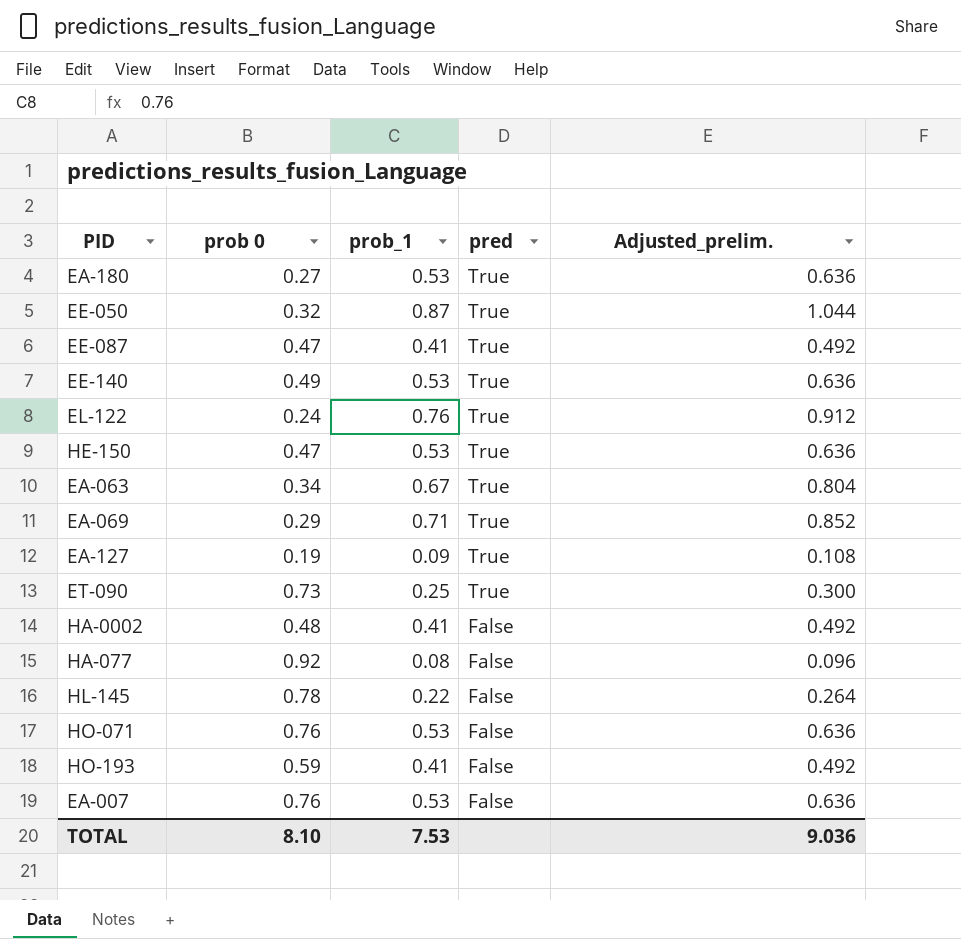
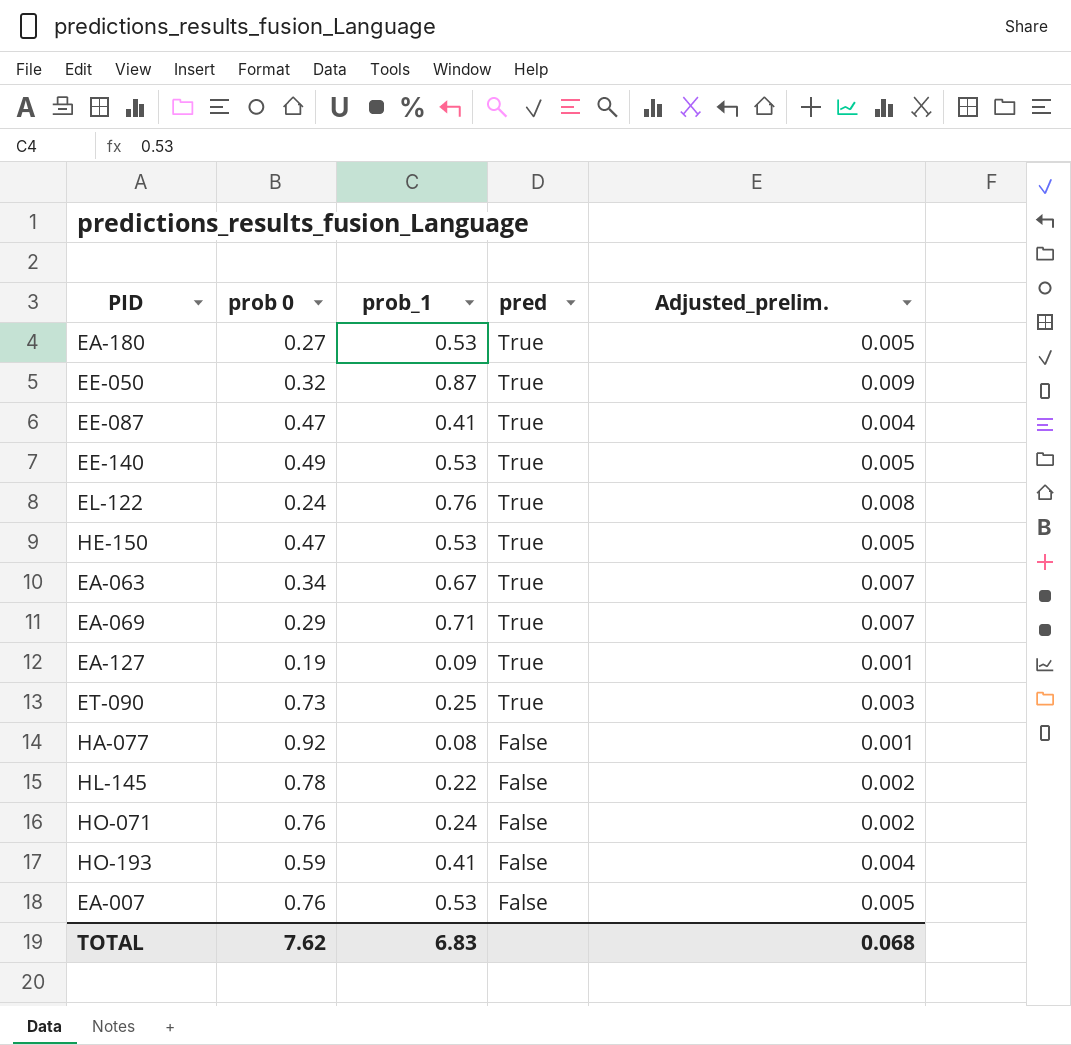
column Adjusted_prelim. | formula: [prob_1] * 1.2 -> [prob_1] * 0.01
row HA-0002: 0.48 | 0.41 | False | 0.492 -> none
HO-071 | prob_1: 0.53 -> 0.24
TOTAL | prob 0: 8.10 -> 7.62
TOTAL | prob_1: 7.53 -> 6.83
TOTAL | Adjusted_prelim.: 9.036 -> 0.068

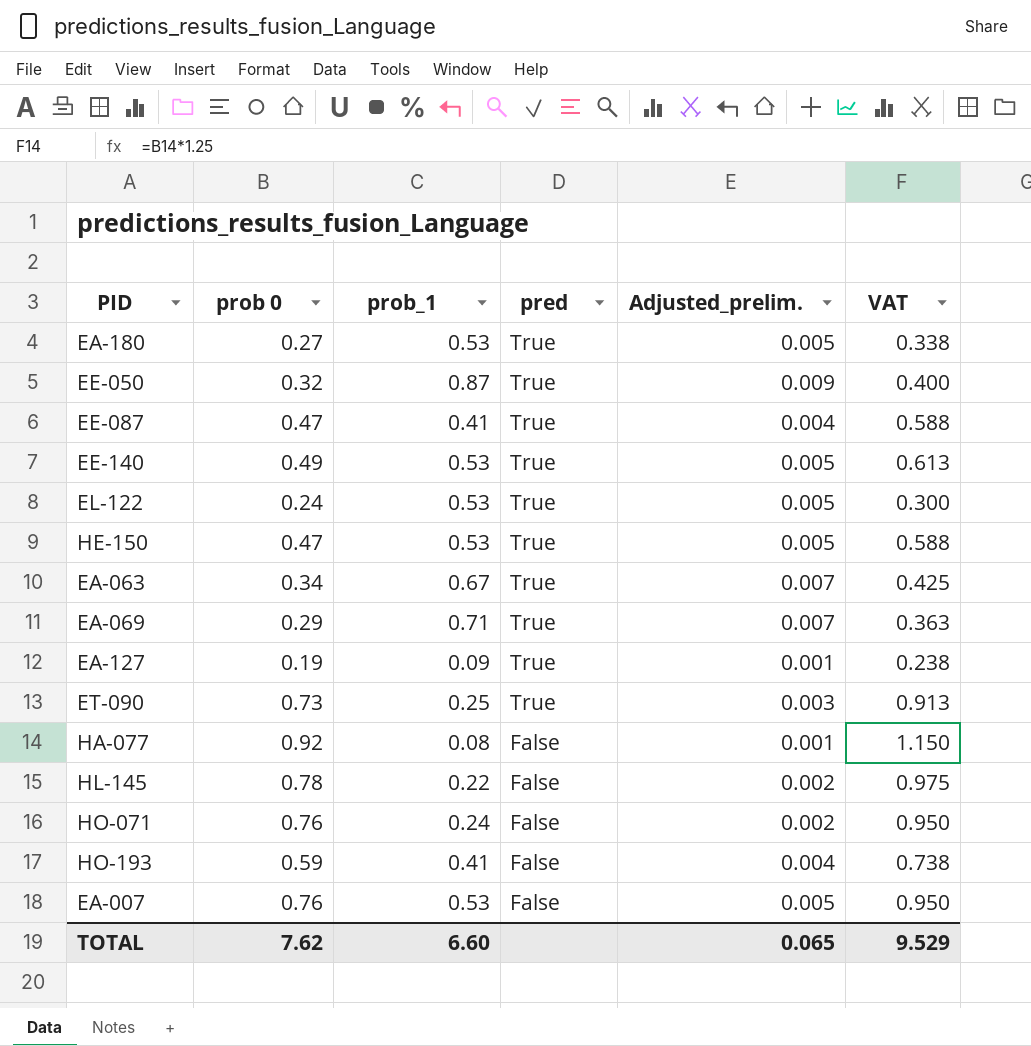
column VAT | formula: none -> [prob 0] * 1.25
EL-122 | prob_1: 0.76 -> 0.53
EL-122 | Adjusted_prelim.: 0.008 -> 0.005
TOTAL | prob_1: 6.83 -> 6.60
TOTAL | Adjusted_prelim.: 0.068 -> 0.065

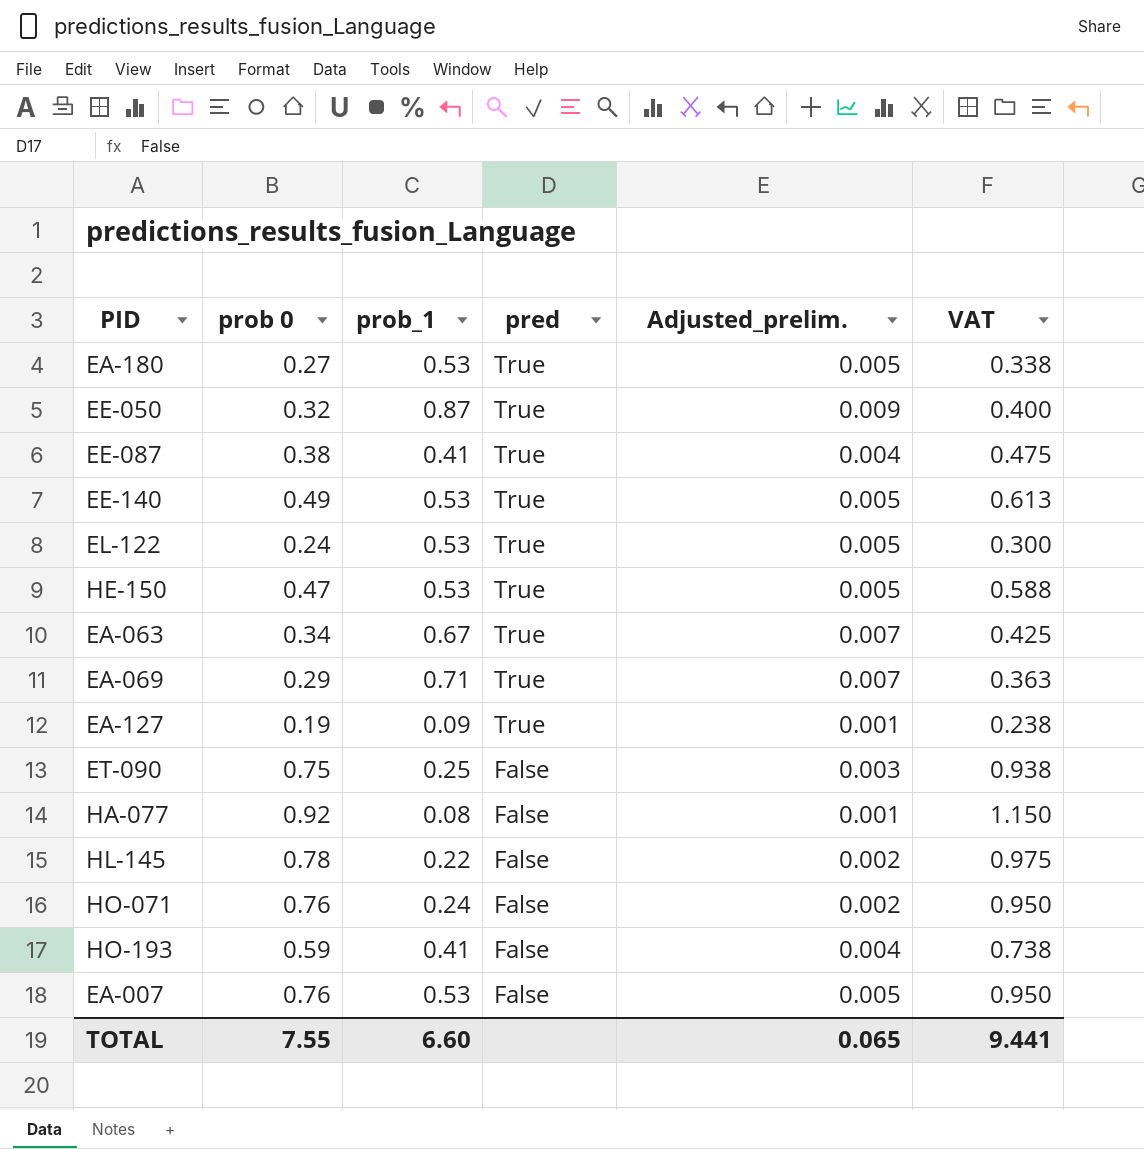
EE-087 | prob 0: 0.47 -> 0.38
EE-087 | VAT: 0.588 -> 0.475
ET-090 | prob 0: 0.73 -> 0.75
ET-090 | pred: True -> False
ET-090 | VAT: 0.913 -> 0.938
TOTAL | prob 0: 7.62 -> 7.55
TOTAL | VAT: 9.529 -> 9.441

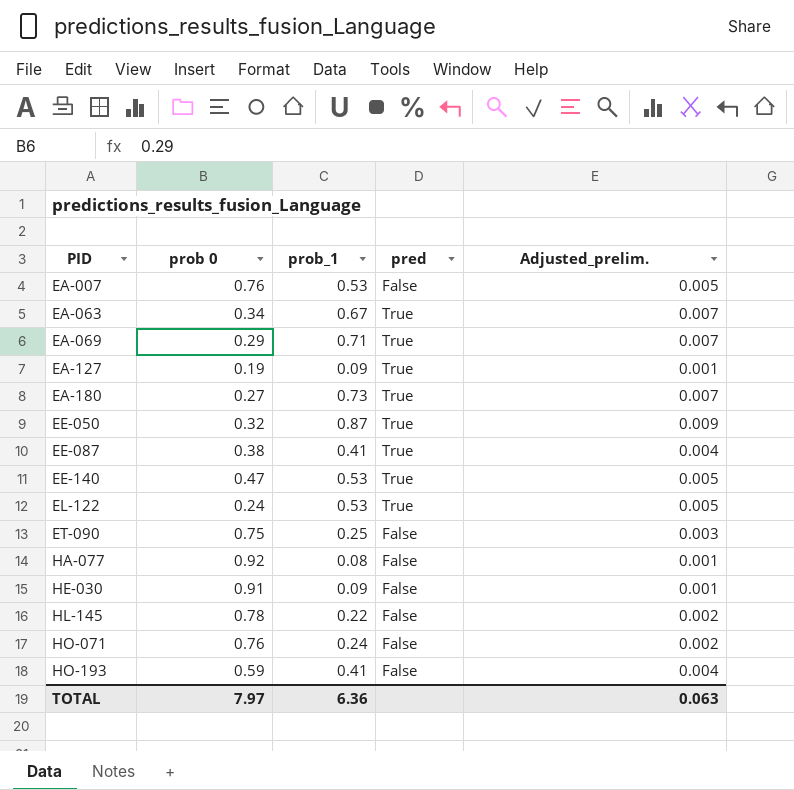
row order: pred descending -> PID ascending
column VAT | formula: [prob 0] * 1.25 -> none
row HE-150: 0.47 | 0.53 | True | 0.005 | 0.588 -> none
EA-180 | prob_1: 0.53 -> 0.73
EA-180 | Adjusted_prelim.: 0.005 -> 0.007
EE-140 | prob 0: 0.49 -> 0.47
row HE-030: none -> 0.91 | 0.09 | False | 0.001
TOTAL | prob 0: 7.55 -> 7.97
TOTAL | prob_1: 6.60 -> 6.36
TOTAL | Adjusted_prelim.: 0.065 -> 0.063

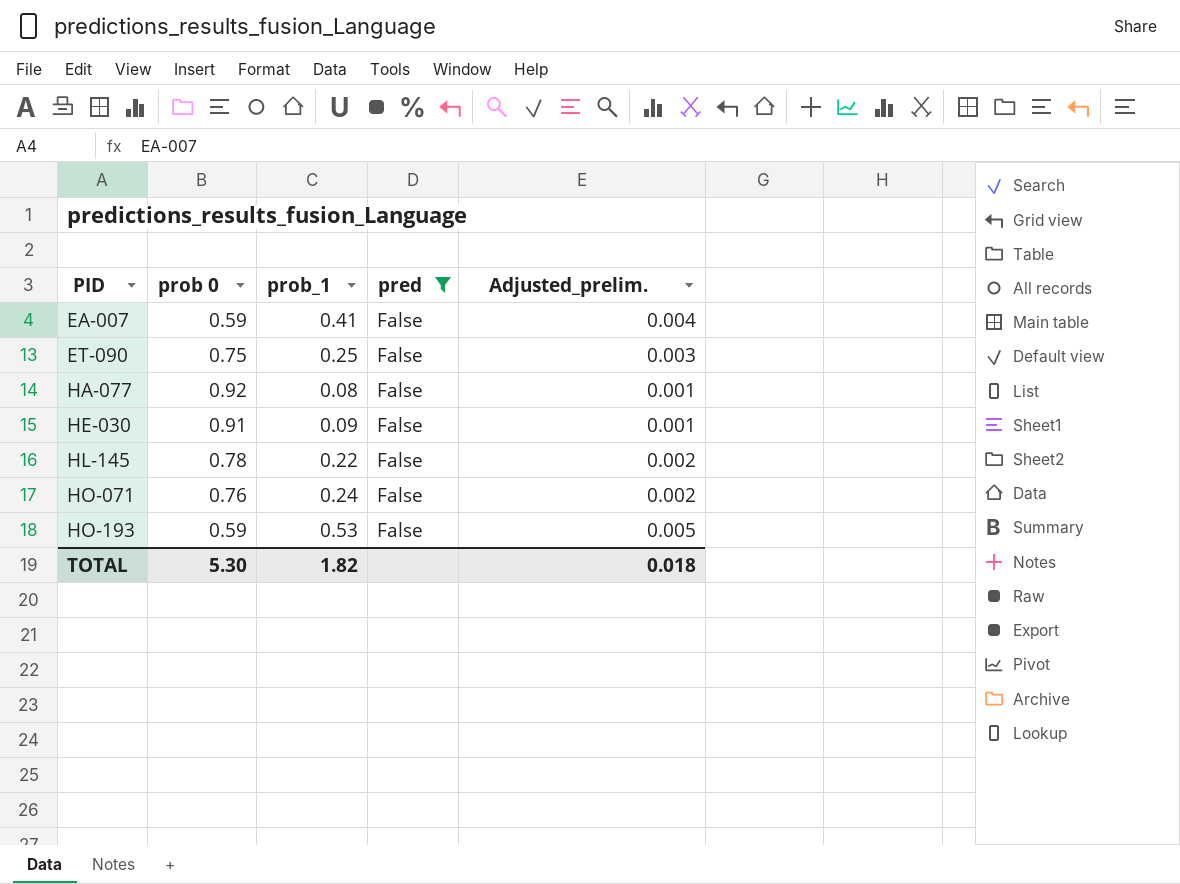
filter: none -> pred = False
EA-007 | prob 0: 0.76 -> 0.59
EA-007 | prob_1: 0.53 -> 0.41
EA-007 | Adjusted_prelim.: 0.005 -> 0.004
HO-193 | prob_1: 0.41 -> 0.53
HO-193 | Adjusted_prelim.: 0.004 -> 0.005
TOTAL | prob 0: 7.97 -> 5.30
TOTAL | prob_1: 6.36 -> 1.82
TOTAL | Adjusted_prelim.: 0.063 -> 0.018

